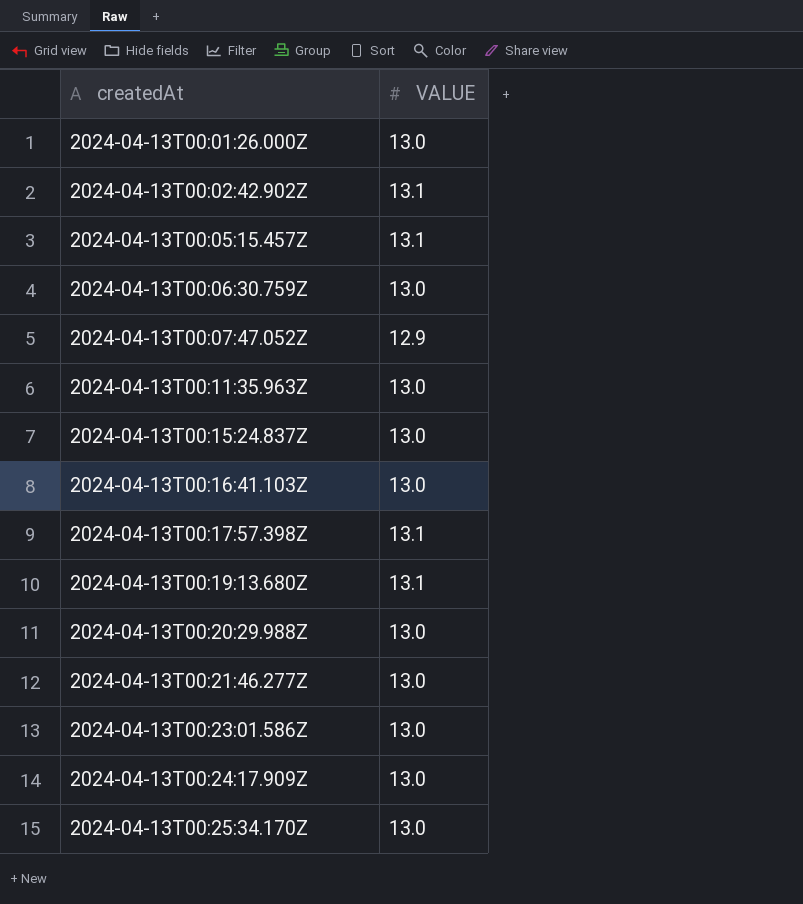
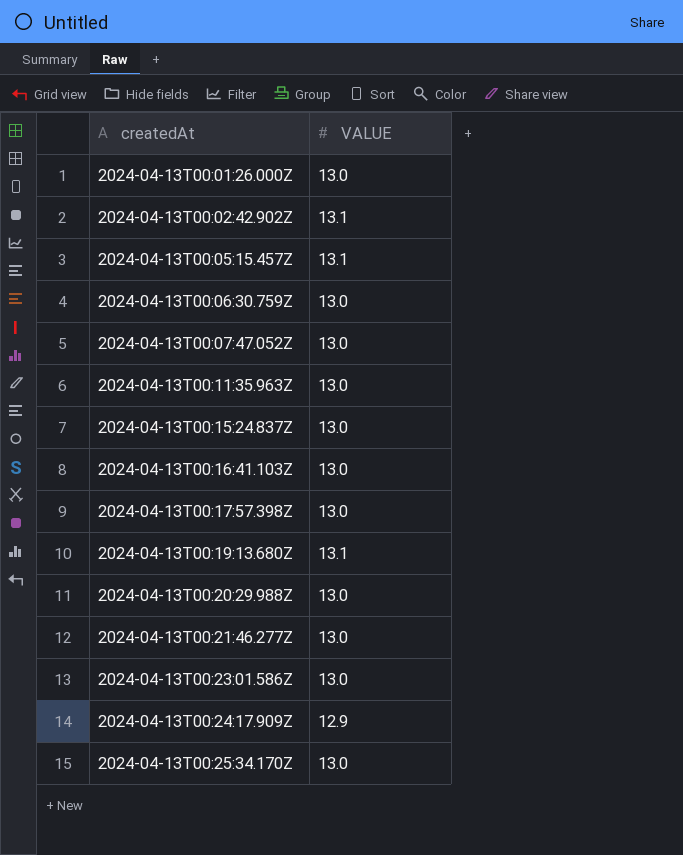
2024-04-13T00:07:47.052Z | VALUE: 12.9 -> 13.0
2024-04-13T00:17:57.398Z | VALUE: 13.1 -> 13.0
2024-04-13T00:24:17.909Z | VALUE: 13.0 -> 12.9

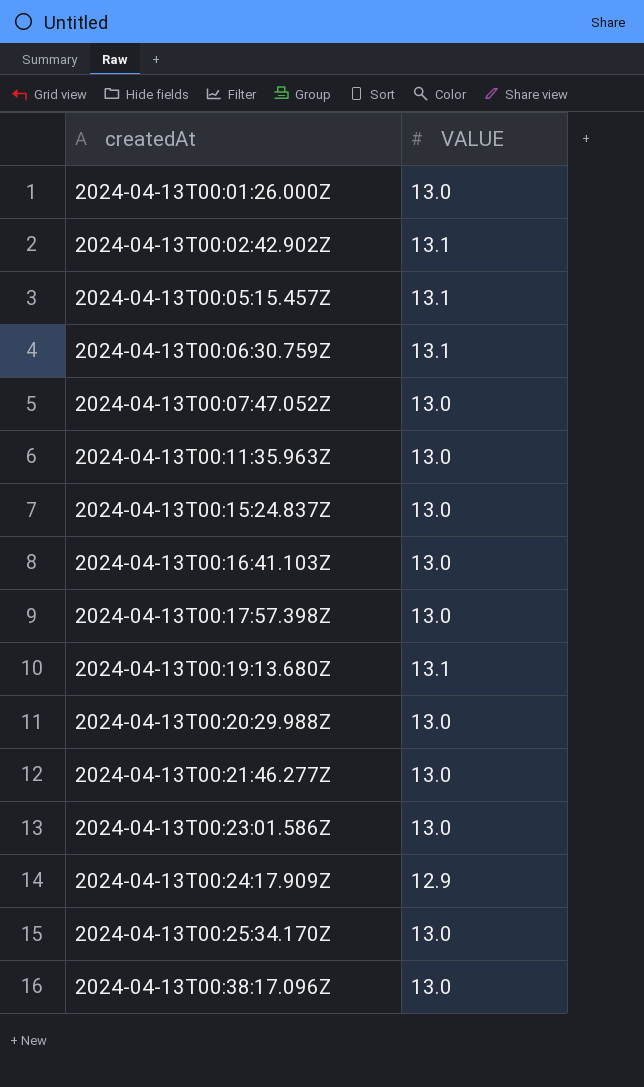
2024-04-13T00:06:30.759Z | VALUE: 13.0 -> 13.1
row 2024-04-13T00:38:17.096Z: none -> 13.0

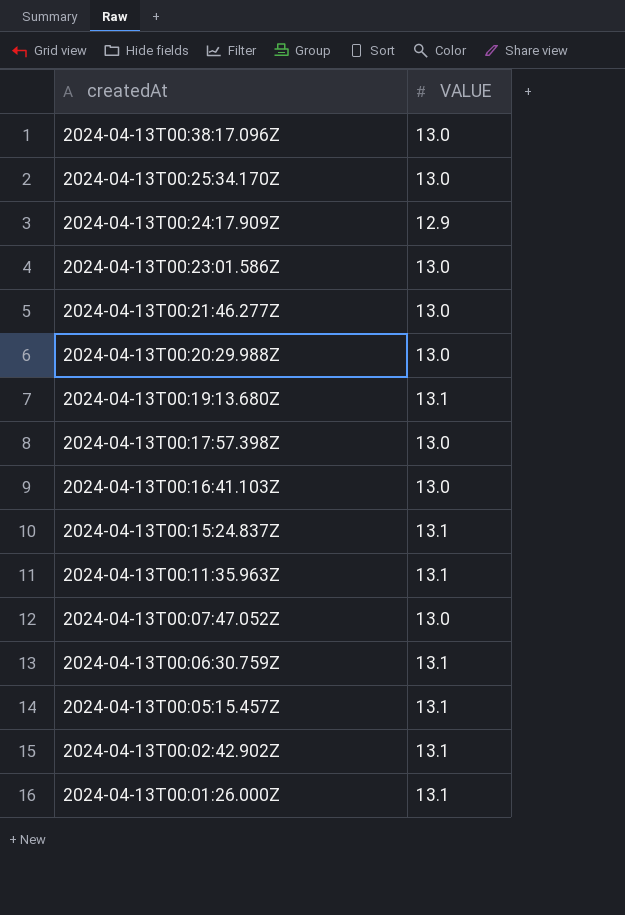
row order: createdAt ascending -> createdAt descending
2024-04-13T00:15:24.837Z | VALUE: 13.0 -> 13.1
2024-04-13T00:11:35.963Z | VALUE: 13.0 -> 13.1
2024-04-13T00:01:26.000Z | VALUE: 13.0 -> 13.1

